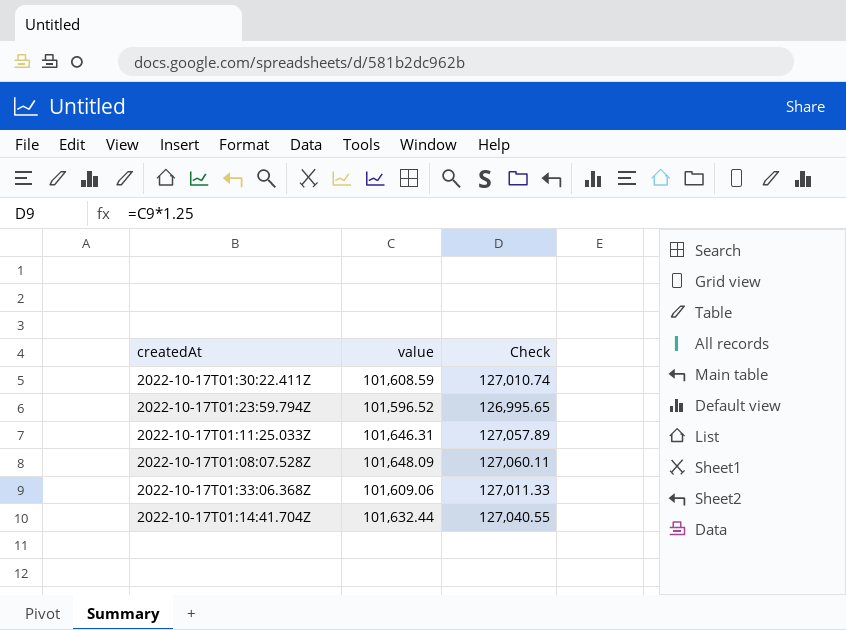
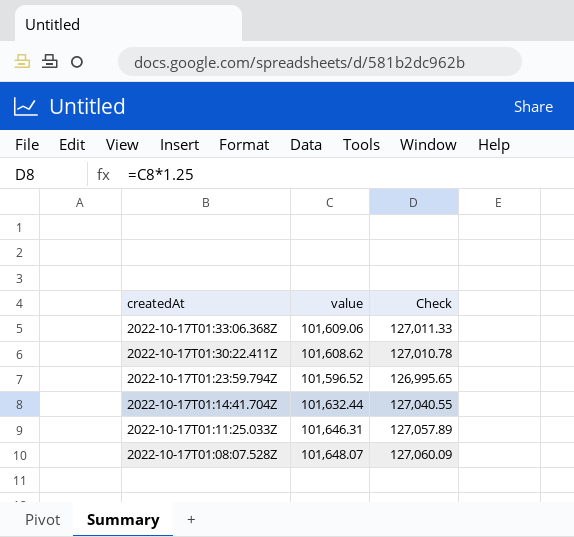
row order: none -> createdAt descending
2022-10-17T01:30:22.411Z | value: 101,608.59 -> 101,608.62
2022-10-17T01:30:22.411Z | Check: 127,010.74 -> 127,010.78
2022-10-17T01:08:07.528Z | value: 101,648.09 -> 101,648.07
2022-10-17T01:08:07.528Z | Check: 127,060.11 -> 127,060.09

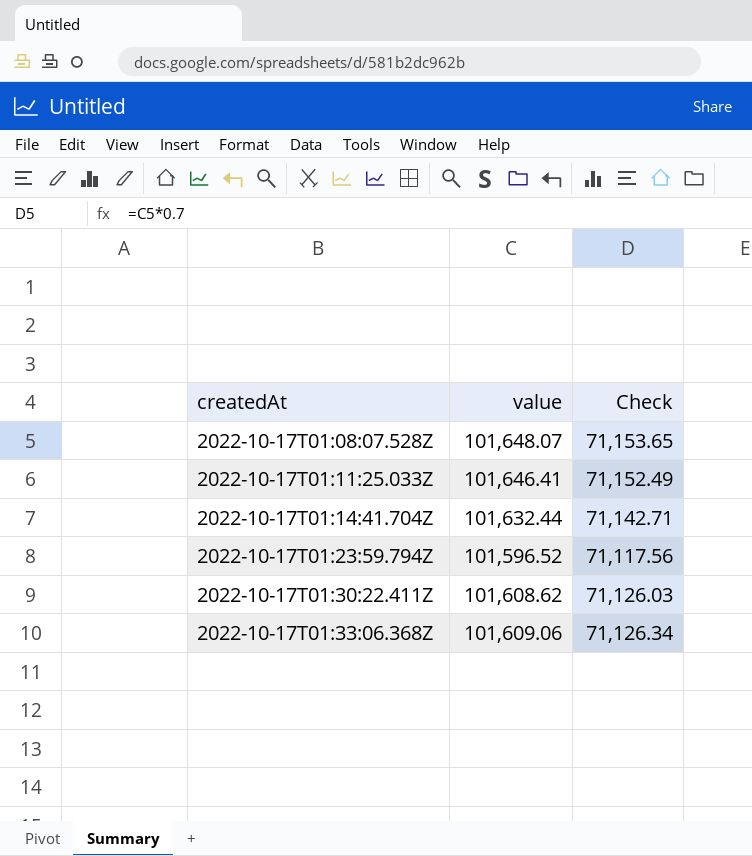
row order: createdAt descending -> createdAt ascending
column Check | formula: [value] * 1.25 -> [value] * 0.7
2022-10-17T01:11:25.033Z | value: 101,646.31 -> 101,646.41

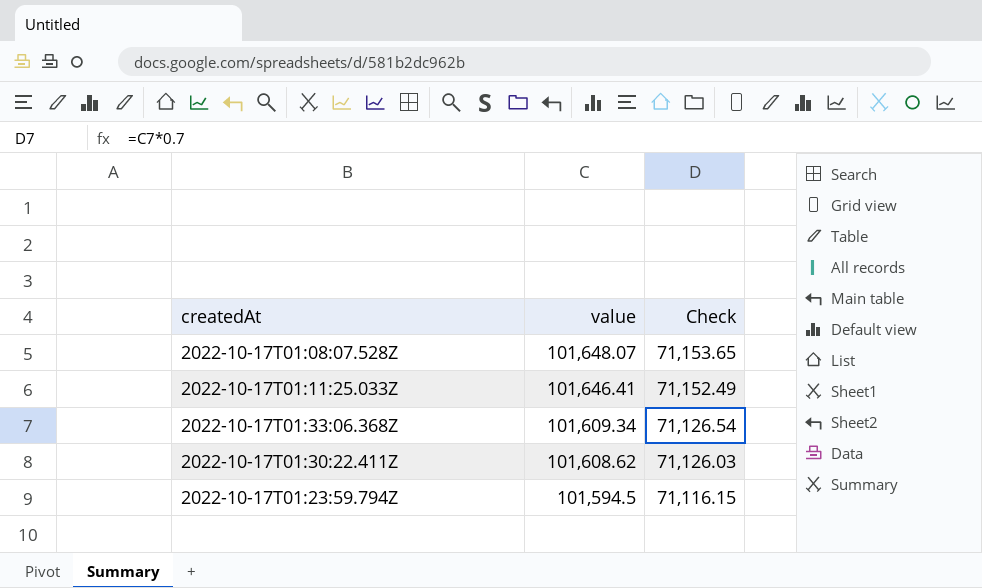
row order: createdAt ascending -> value descending
row 2022-10-17T01:14:41.704Z: 101,632.44 | 71,142.71 -> none
2022-10-17T01:33:06.368Z | value: 101,609.06 -> 101,609.34
2022-10-17T01:33:06.368Z | Check: 71,126.34 -> 71,126.54
2022-10-17T01:23:59.794Z | value: 101,596.52 -> 101,594.5
2022-10-17T01:23:59.794Z | Check: 71,117.56 -> 71,116.15

